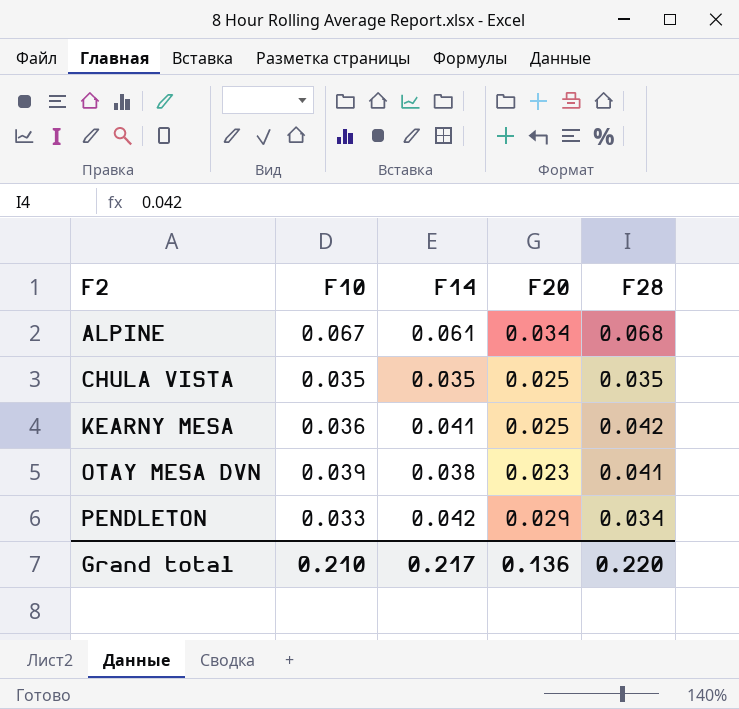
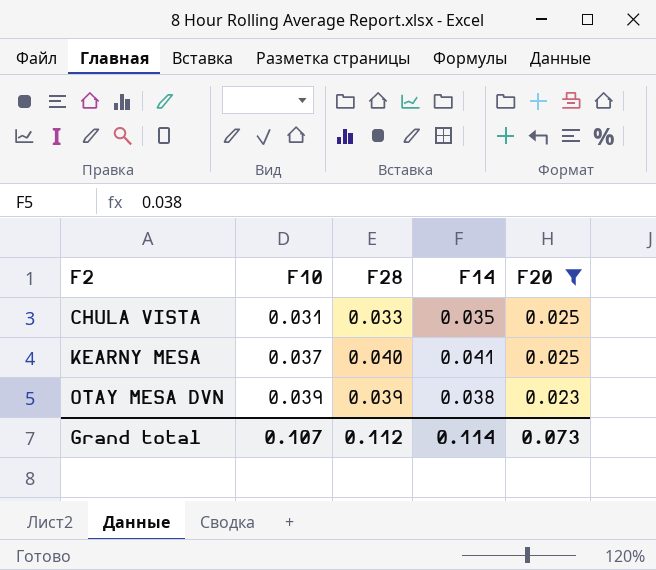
filter: none -> F20 <= 0.025
column F28 | position: 5 -> 3
CHULA VISTA | F10: 0.035 -> 0.031
CHULA VISTA | F28: 0.035 -> 0.033
KEARNY MESA | F10: 0.036 -> 0.037
KEARNY MESA | F28: 0.042 -> 0.040
OTAY MESA DVN | F28: 0.041 -> 0.039
Grand total | F10: 0.210 -> 0.107
Grand total | F28: 0.220 -> 0.112
Grand total | F14: 0.217 -> 0.114
Grand total | F20: 0.136 -> 0.073

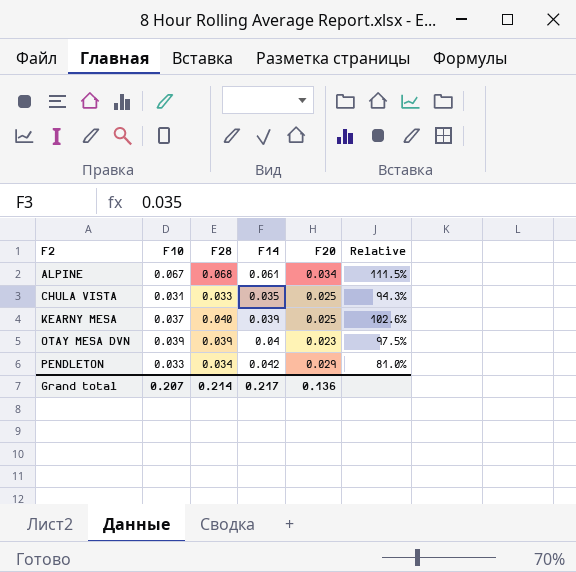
filter: F20 <= 0.025 -> none
column Relative | formula: none -> [F28] / [F14]
KEARNY MESA | F14: 0.041 -> 0.039
OTAY MESA DVN | F14: 0.038 -> 0.04
Grand total | F10: 0.107 -> 0.207
Grand total | F28: 0.112 -> 0.214
Grand total | F14: 0.114 -> 0.217
Grand total | F20: 0.073 -> 0.136

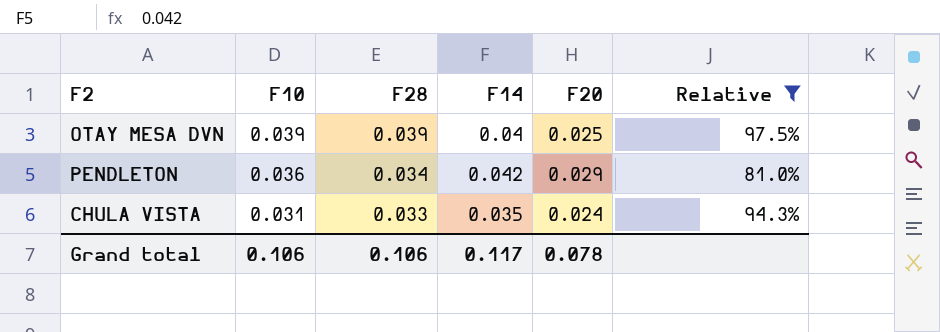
filter: none -> Relative <= 97.5%
row order: F2 ascending -> F10 descending
OTAY MESA DVN | F20: 0.023 -> 0.025
PENDLETON | F10: 0.033 -> 0.036
CHULA VISTA | F20: 0.025 -> 0.024
Grand total | F10: 0.207 -> 0.106
Grand total | F28: 0.214 -> 0.106
Grand total | F14: 0.217 -> 0.117
Grand total | F20: 0.136 -> 0.078

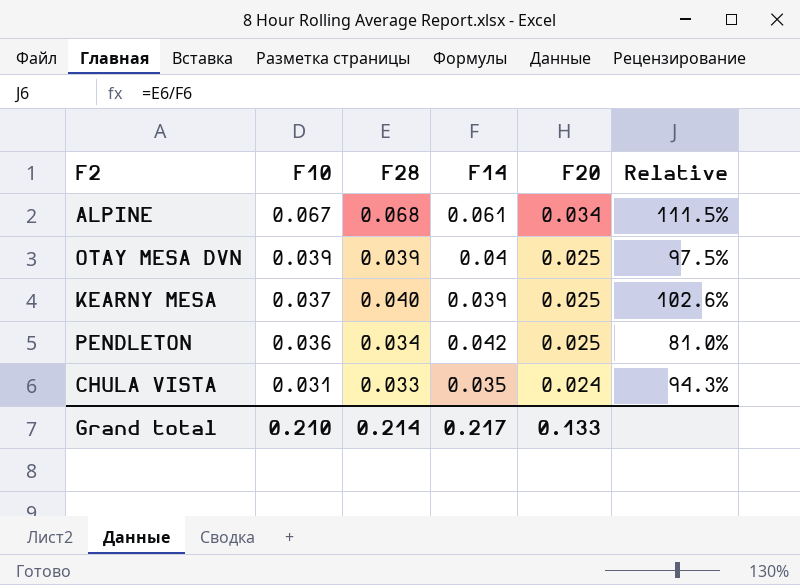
filter: Relative <= 97.5% -> none
PENDLETON | F20: 0.029 -> 0.025
Grand total | F10: 0.106 -> 0.210
Grand total | F28: 0.106 -> 0.214
Grand total | F14: 0.117 -> 0.217
Grand total | F20: 0.078 -> 0.133

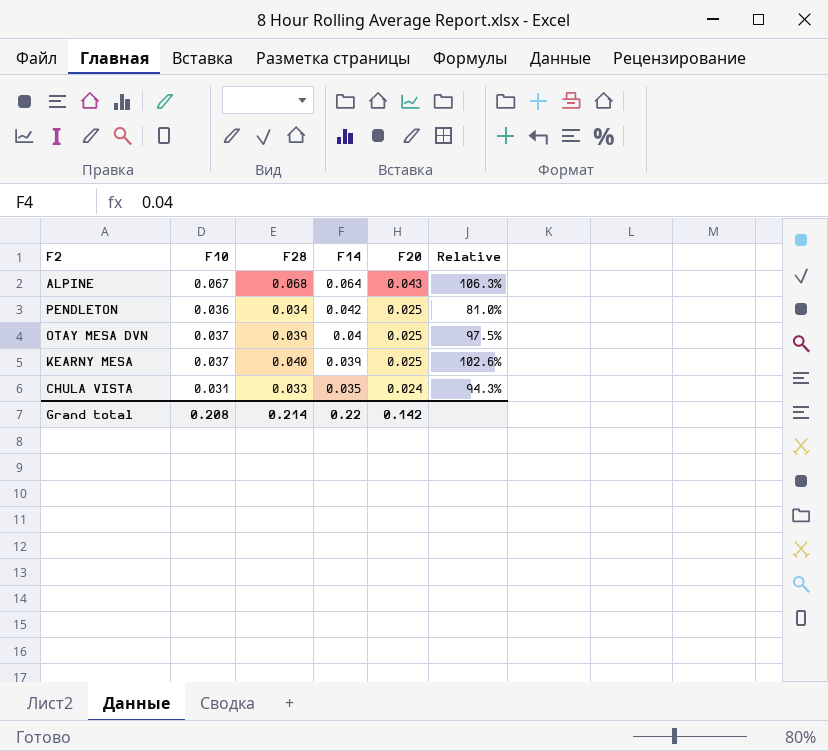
row order: F10 descending -> F14 descending
ALPINE | F14: 0.061 -> 0.064
ALPINE | F20: 0.034 -> 0.043
ALPINE | Relative: 111.5% -> 106.3%
OTAY MESA DVN | F10: 0.039 -> 0.037
Grand total | F10: 0.210 -> 0.208
Grand total | F14: 0.217 -> 0.22
Grand total | F20: 0.133 -> 0.142

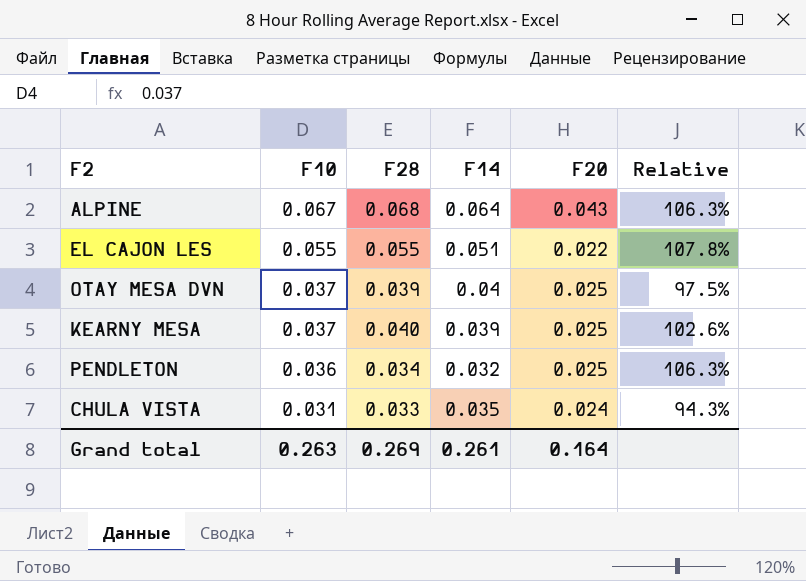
row order: F14 descending -> F10 descending
row EL CAJON LES: none -> 0.055 | 0.055 | 0.051 | 0.022 | 107.8%
PENDLETON | F14: 0.042 -> 0.032
PENDLETON | Relative: 81.0% -> 106.3%
Grand total | F10: 0.208 -> 0.263
Grand total | F28: 0.214 -> 0.269
Grand total | F14: 0.22 -> 0.261
Grand total | F20: 0.142 -> 0.164

